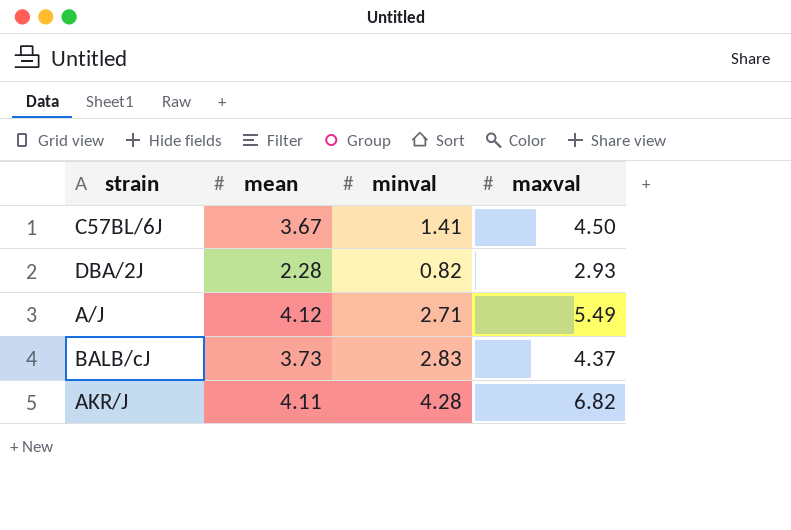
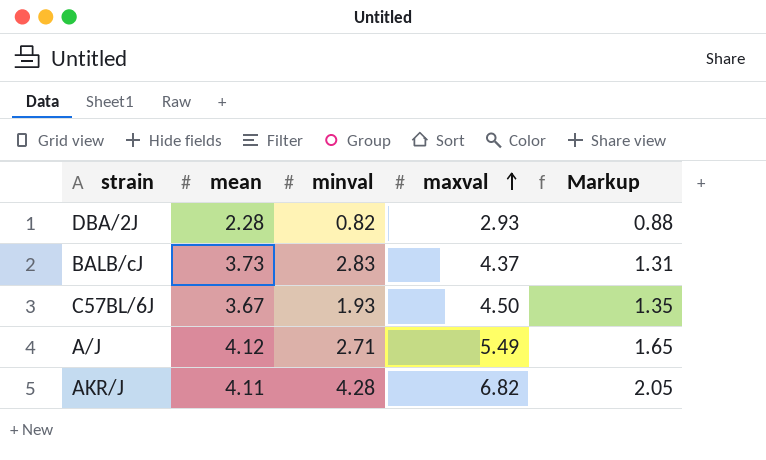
row order: none -> maxval ascending
column Markup | formula: none -> [maxval] * 0.3
C57BL/6J | minval: 1.41 -> 1.93

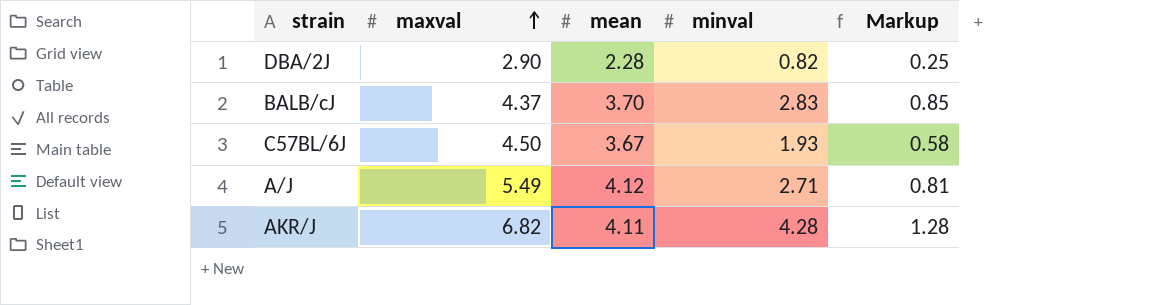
column maxval | position: 4 -> 2
column Markup | formula: [maxval] * 0.3 -> [minval] * 0.3
DBA/2J | maxval: 2.93 -> 2.90
BALB/cJ | mean: 3.73 -> 3.70

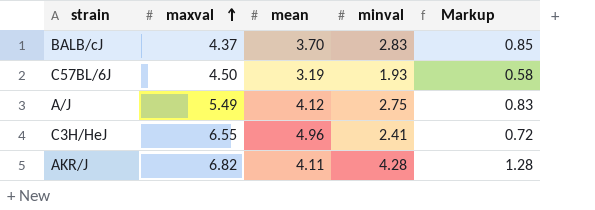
row DBA/2J: 2.90 | 2.28 | 0.82 | 0.25 -> none
C57BL/6J | mean: 3.67 -> 3.19
A/J | minval: 2.71 -> 2.75
A/J | Markup: 0.81 -> 0.83
row C3H/HeJ: none -> 6.55 | 4.96 | 2.41 | 0.72

